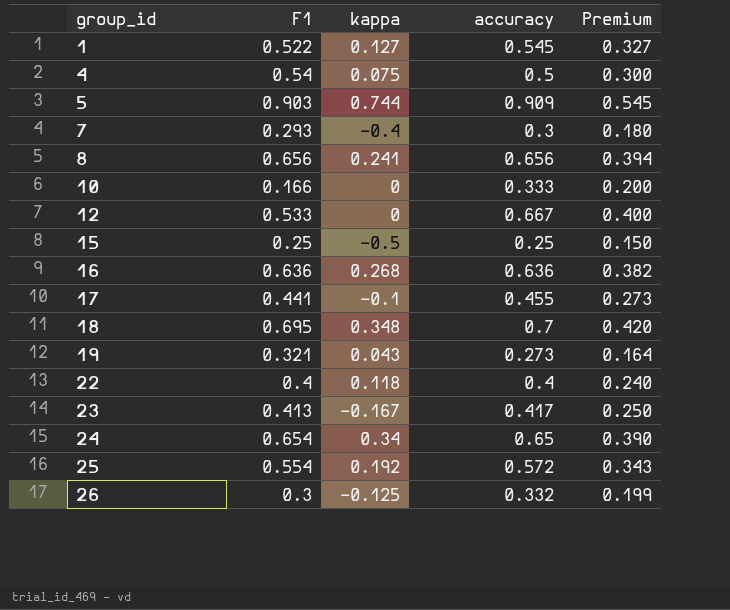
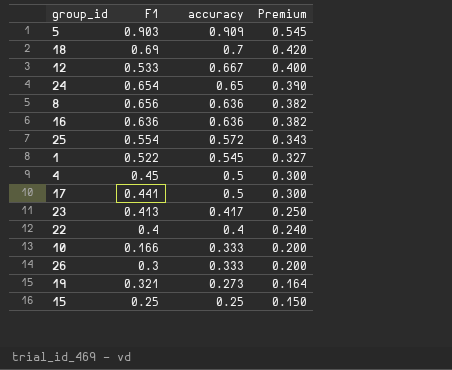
row order: group_id ascending -> accuracy descending
column kappa | position: 3 -> none
row 7: 0.293 | -0.4 | 0.3 | 0.180 -> none
18 | F1: 0.695 -> 0.69
8 | accuracy: 0.656 -> 0.636
8 | Premium: 0.394 -> 0.382
4 | F1: 0.54 -> 0.45
17 | accuracy: 0.455 -> 0.5
17 | Premium: 0.273 -> 0.300
26 | accuracy: 0.332 -> 0.333
26 | Premium: 0.199 -> 0.200

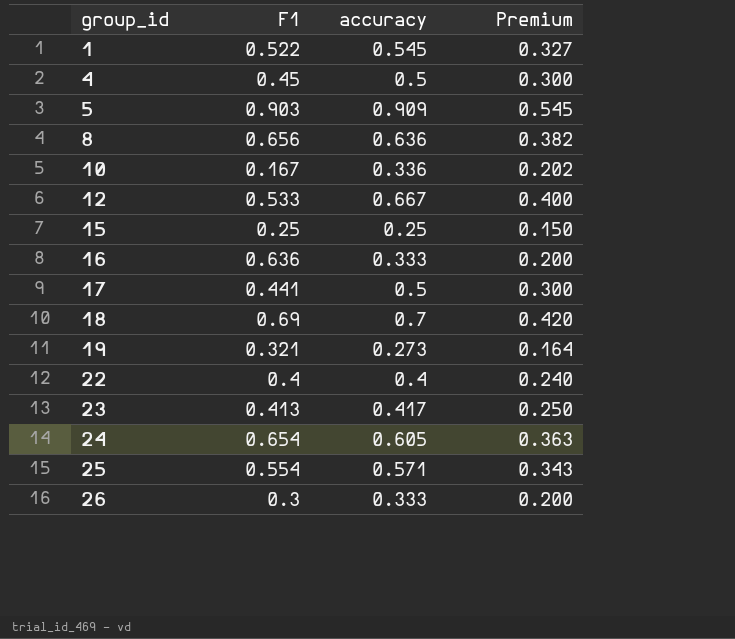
row order: accuracy descending -> group_id ascending
10 | F1: 0.166 -> 0.167
10 | accuracy: 0.333 -> 0.336
10 | Premium: 0.200 -> 0.202
16 | accuracy: 0.636 -> 0.333
16 | Premium: 0.382 -> 0.200
24 | accuracy: 0.65 -> 0.605
24 | Premium: 0.390 -> 0.363
25 | accuracy: 0.572 -> 0.571

